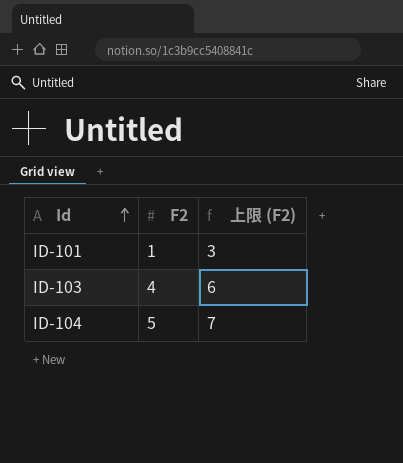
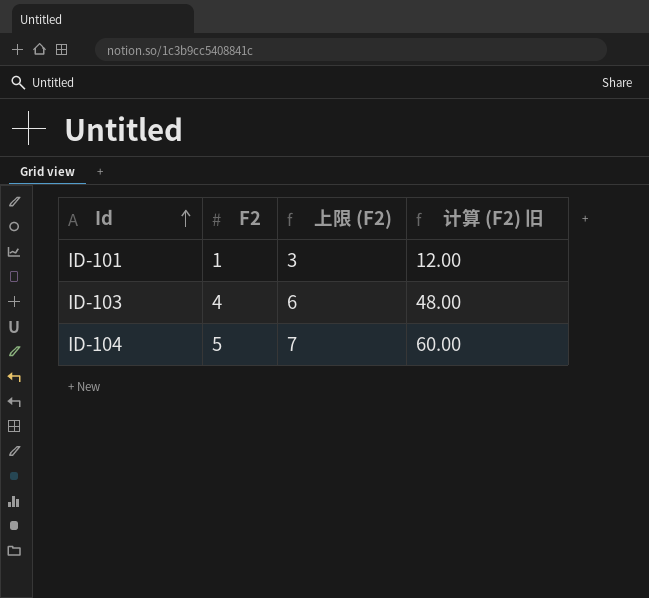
column 计算 (F2) 旧 | formula: none -> [F2] * 12

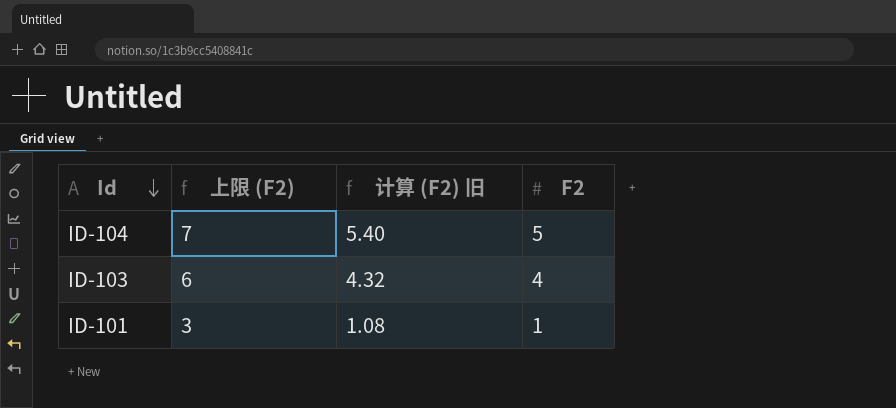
row order: Id ascending -> Id descending
column 计算 (F2) 旧 | formula: [F2] * 12 -> [F2] * 1.08
column F2 | position: 2 -> 4

